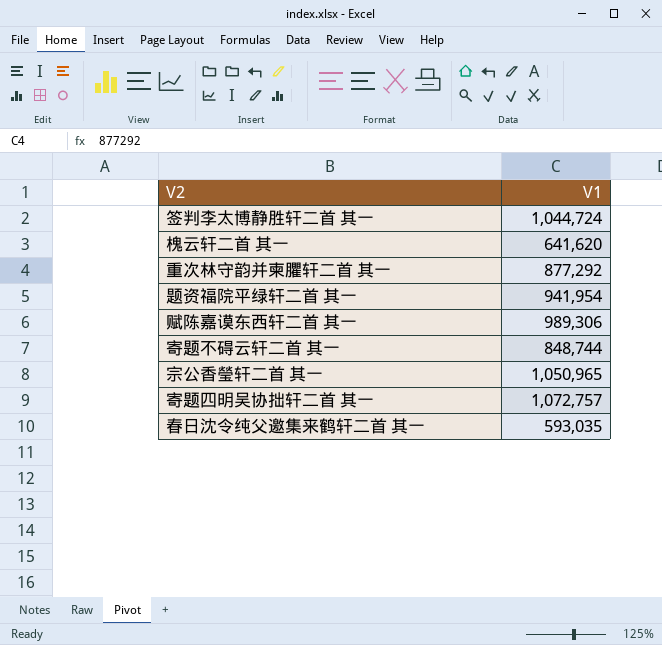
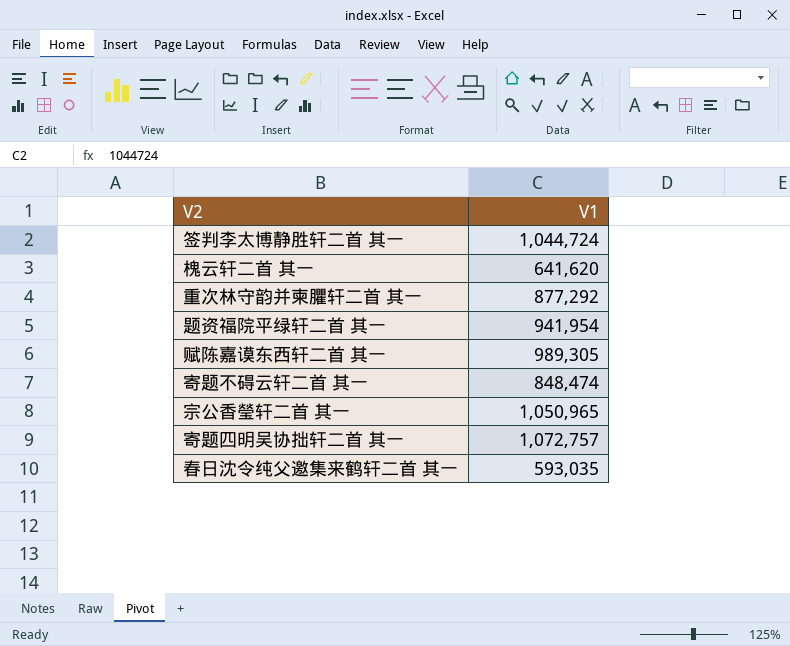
赋陈嘉谟东西轩二首 其一 | V1: 989,306 -> 989,305
寄题不碍云轩二首 其一 | V1: 848,744 -> 848,474

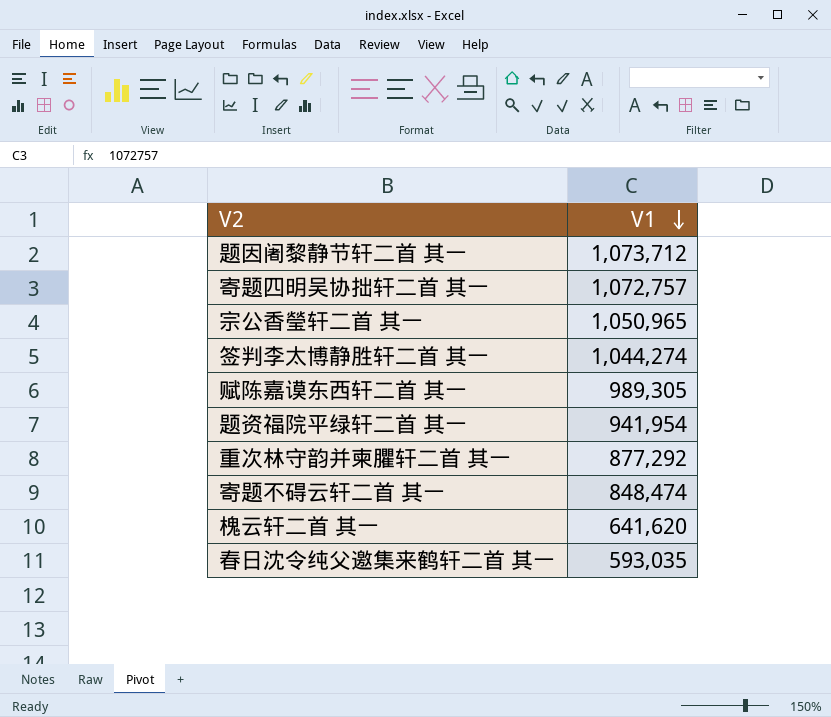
row order: none -> V1 descending
row 题因阇黎静节轩二首 其一: none -> 1,073,712
签判李太博静胜轩二首 其一 | V1: 1,044,724 -> 1,044,274

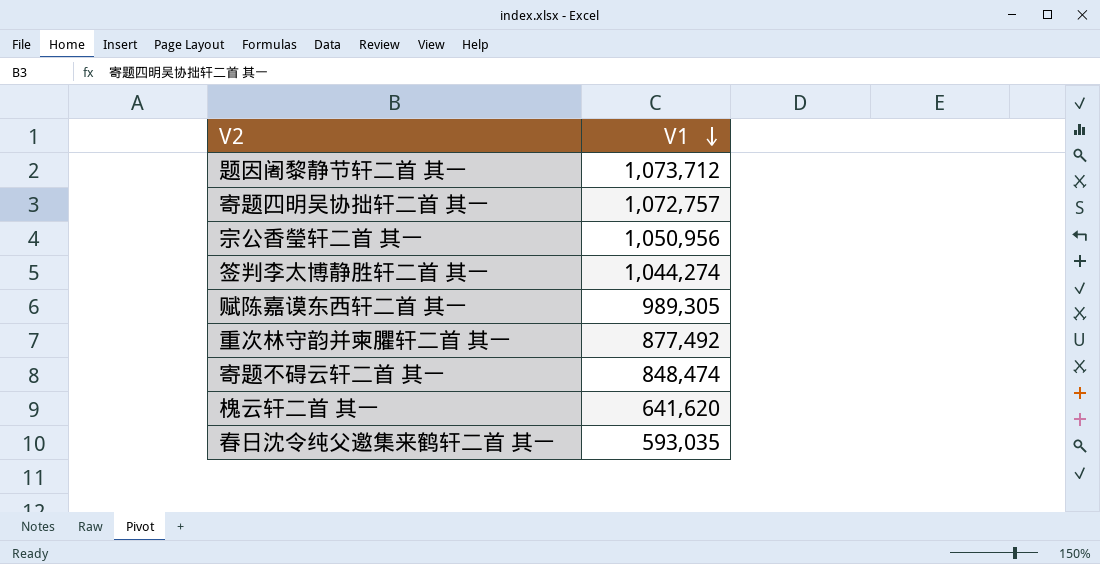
row 题资福院平绿轩二首 其一: 941,954 -> none
宗公香瑩轩二首 其一 | V1: 1,050,965 -> 1,050,956
重次林守韵并柬臞轩二首 其一 | V1: 877,292 -> 877,492

